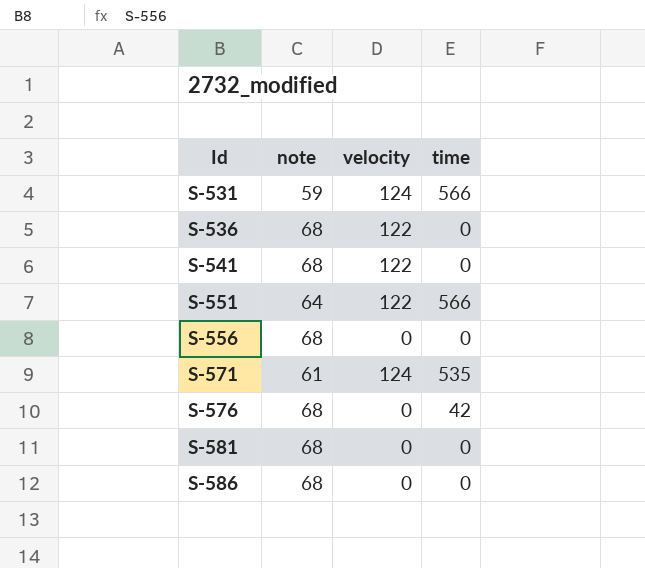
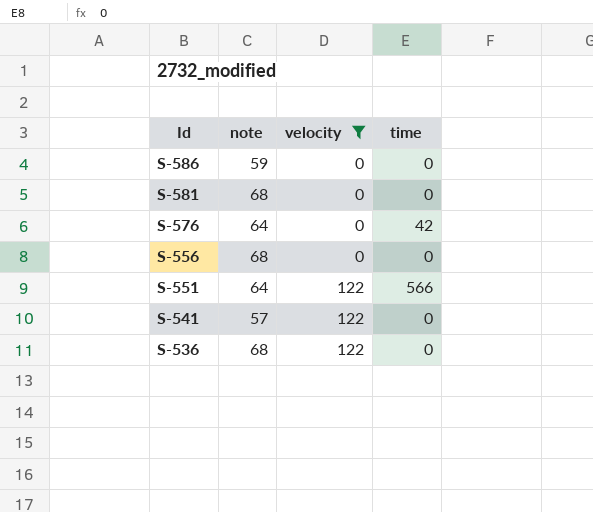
filter: none -> velocity != 124
row order: Id ascending -> Id descending
S-586 | note: 68 -> 59
S-576 | note: 68 -> 64
S-541 | note: 68 -> 57

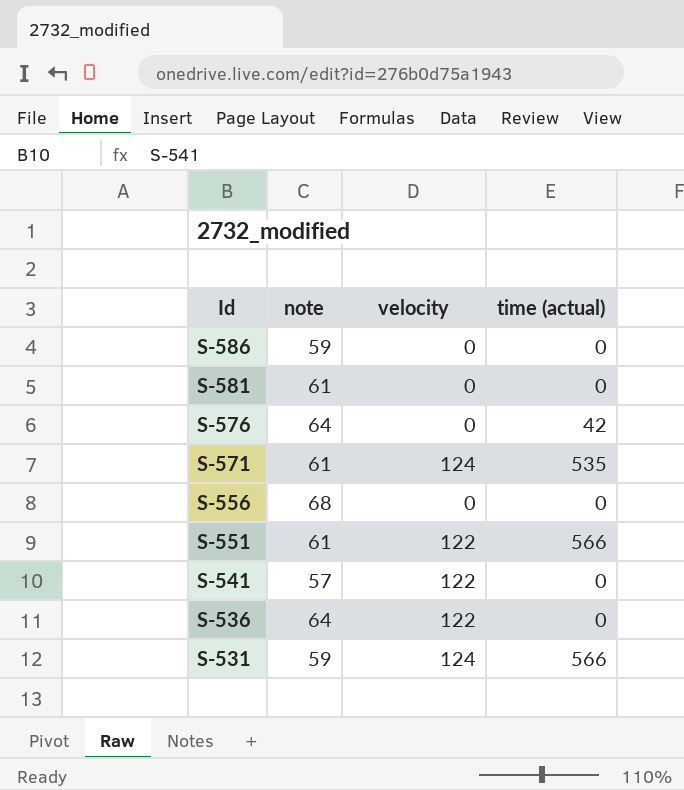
filter: velocity != 124 -> none
column name: time -> time (actual)
S-581 | note: 68 -> 61
S-551 | note: 64 -> 61
S-536 | note: 68 -> 64

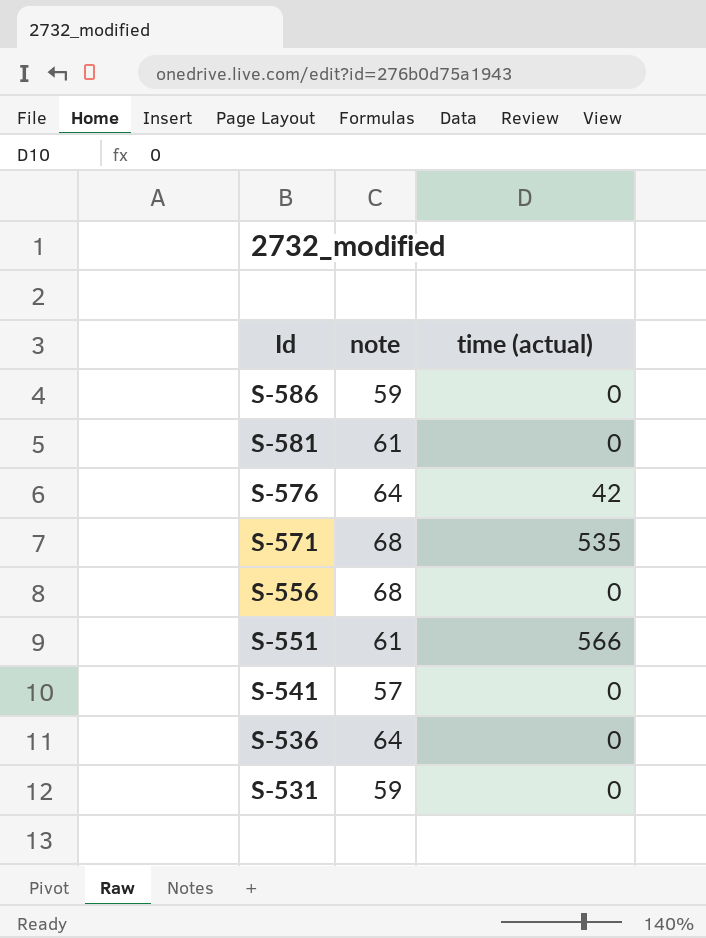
column velocity | position: 3 -> none
S-571 | note: 61 -> 68
S-531 | time (actual): 566 -> 0

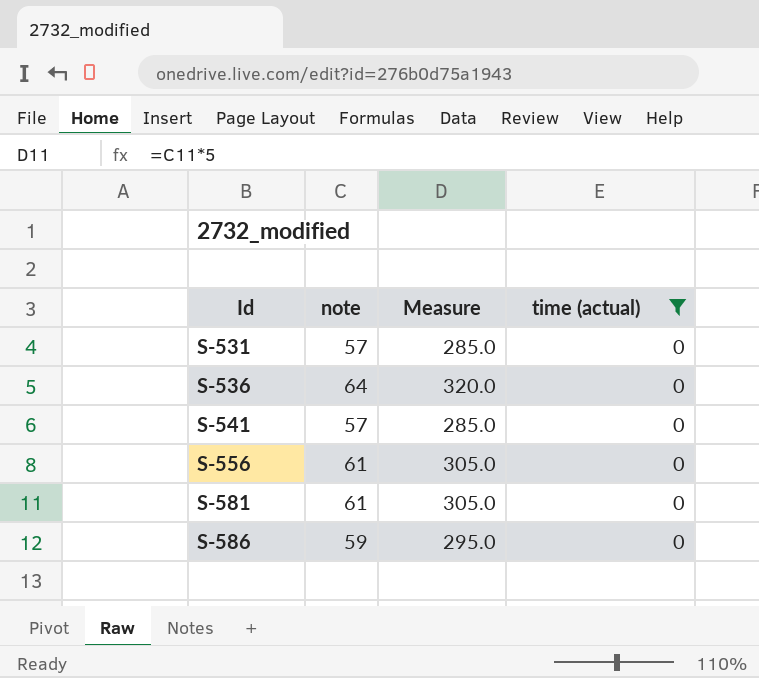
filter: none -> time (actual) = 0
row order: Id descending -> Id ascending
column Measure | formula: none -> [note] * 5
S-531 | note: 59 -> 57
S-556 | note: 68 -> 61

